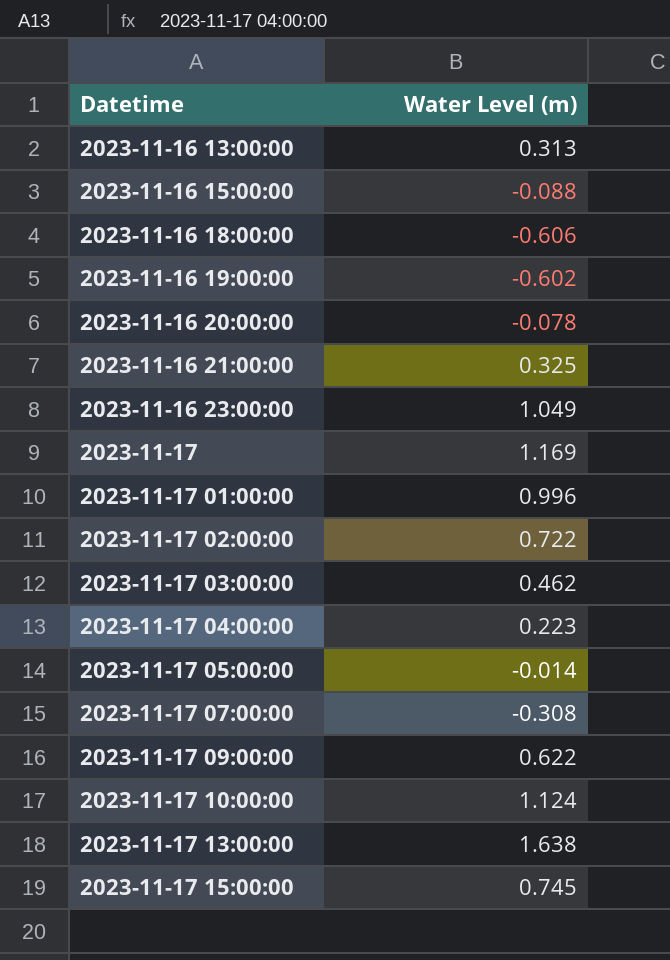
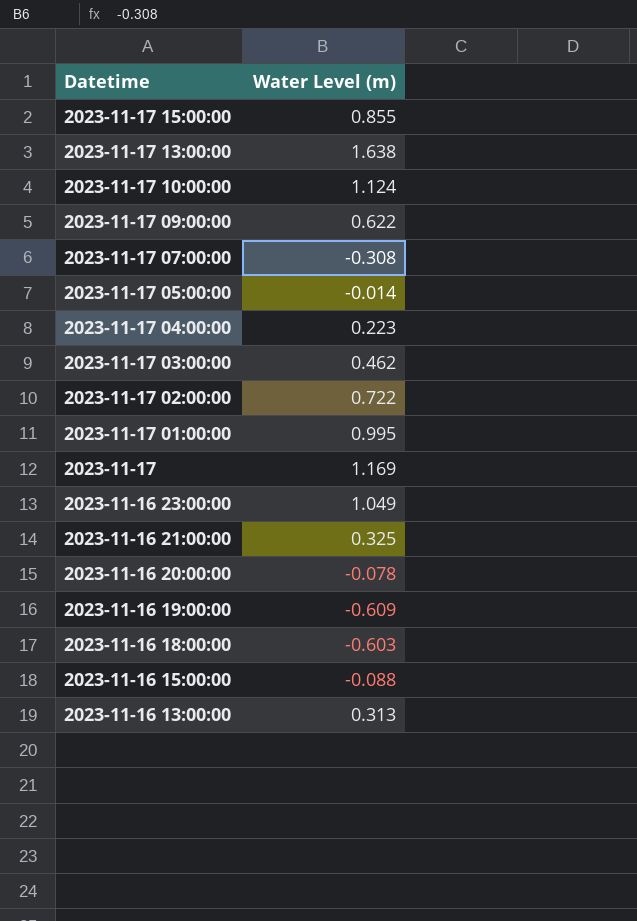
row order: Datetime ascending -> Datetime descending
2023-11-17 15:00:00 | Water Level (m): 0.745 -> 0.855
2023-11-17 01:00:00 | Water Level (m): 0.996 -> 0.995
2023-11-16 19:00:00 | Water Level (m): -0.602 -> -0.609
2023-11-16 18:00:00 | Water Level (m): -0.606 -> -0.603

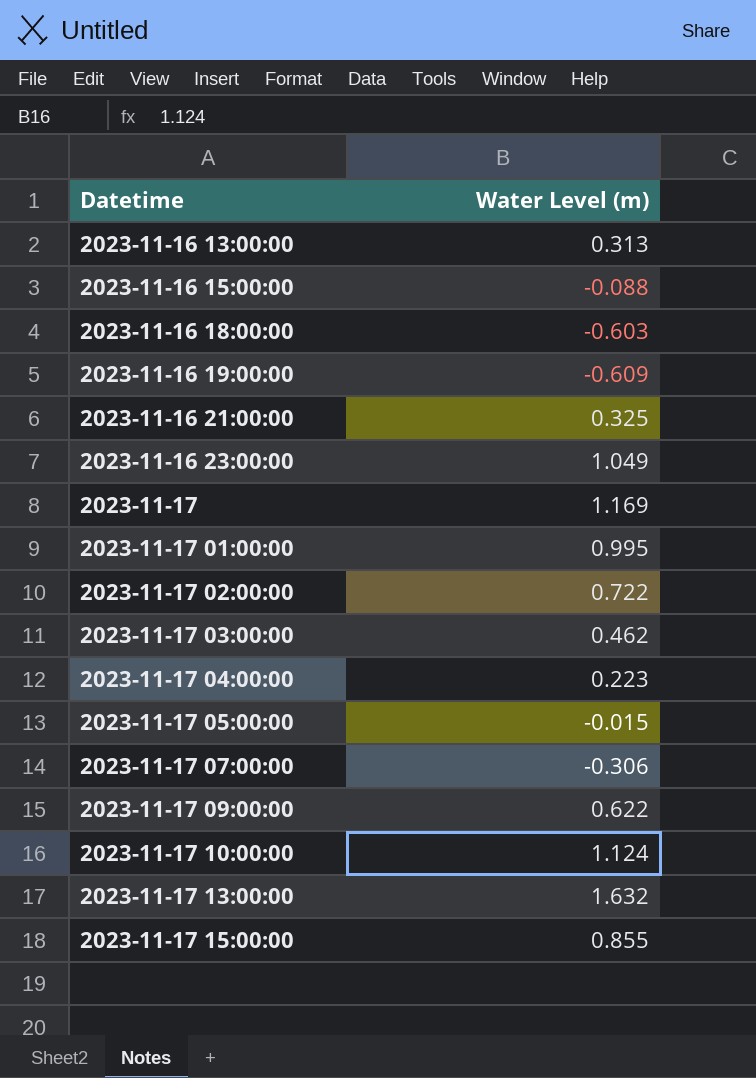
row order: Datetime descending -> Datetime ascending
row 2023-11-16 20:00:00: -0.078 -> none
2023-11-17 05:00:00 | Water Level (m): -0.014 -> -0.015
2023-11-17 07:00:00 | Water Level (m): -0.308 -> -0.306
2023-11-17 13:00:00 | Water Level (m): 1.638 -> 1.632

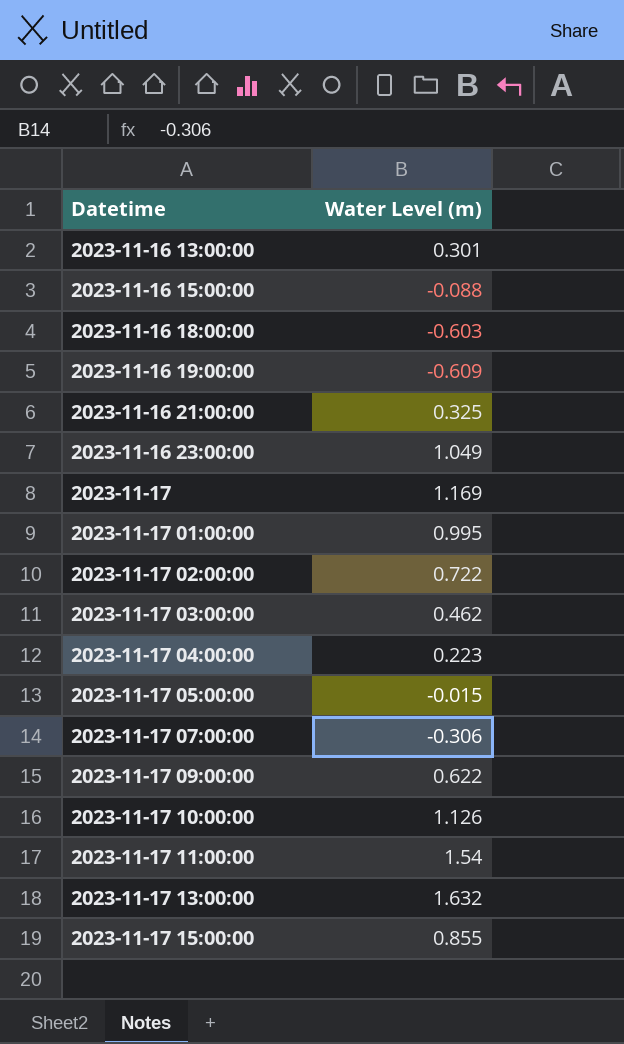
2023-11-16 13:00:00 | Water Level (m): 0.313 -> 0.301
2023-11-17 10:00:00 | Water Level (m): 1.124 -> 1.126
row 2023-11-17 11:00:00: none -> 1.54

